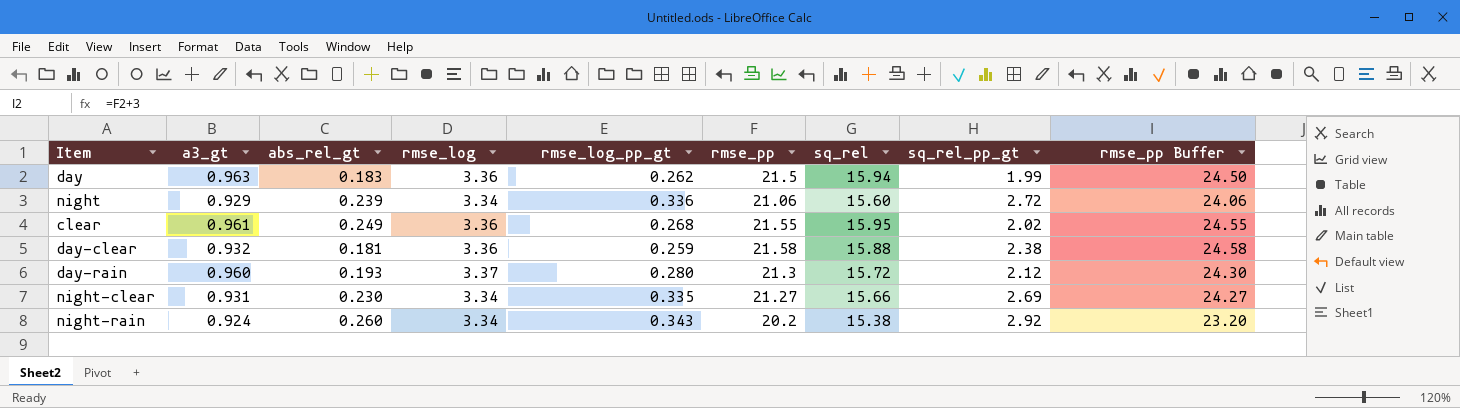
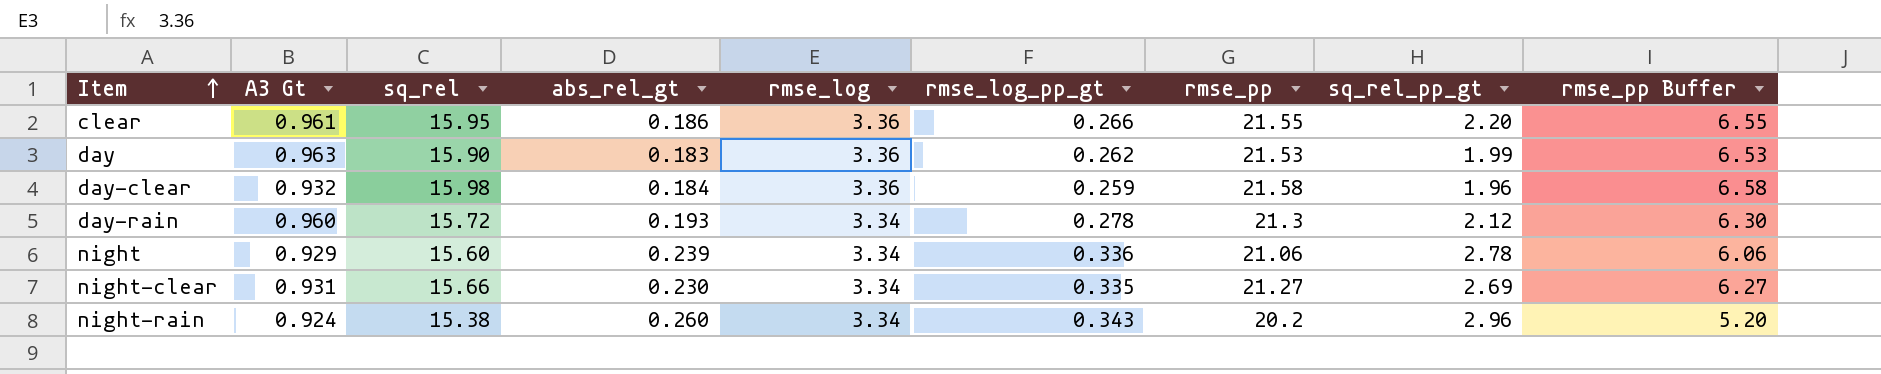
row order: none -> Item ascending
column name: a3_gt -> A3 Gt
column sq_rel | position: 7 -> 3
column rmse_pp Buffer | formula: [rmse_pp] + 3 -> [rmse_pp] - 15
clear | abs_rel_gt: 0.249 -> 0.186
clear | rmse_log_pp_gt: 0.268 -> 0.266
clear | sq_rel_pp_gt: 2.02 -> 2.20
day | sq_rel: 15.94 -> 15.90
day | rmse_pp: 21.5 -> 21.53
day-clear | sq_rel: 15.88 -> 15.98
day-clear | abs_rel_gt: 0.181 -> 0.184
day-clear | sq_rel_pp_gt: 2.38 -> 1.96
day-rain | rmse_log: 3.37 -> 3.34
day-rain | rmse_log_pp_gt: 0.280 -> 0.278
night | sq_rel_pp_gt: 2.72 -> 2.78
night-rain | sq_rel_pp_gt: 2.92 -> 2.96

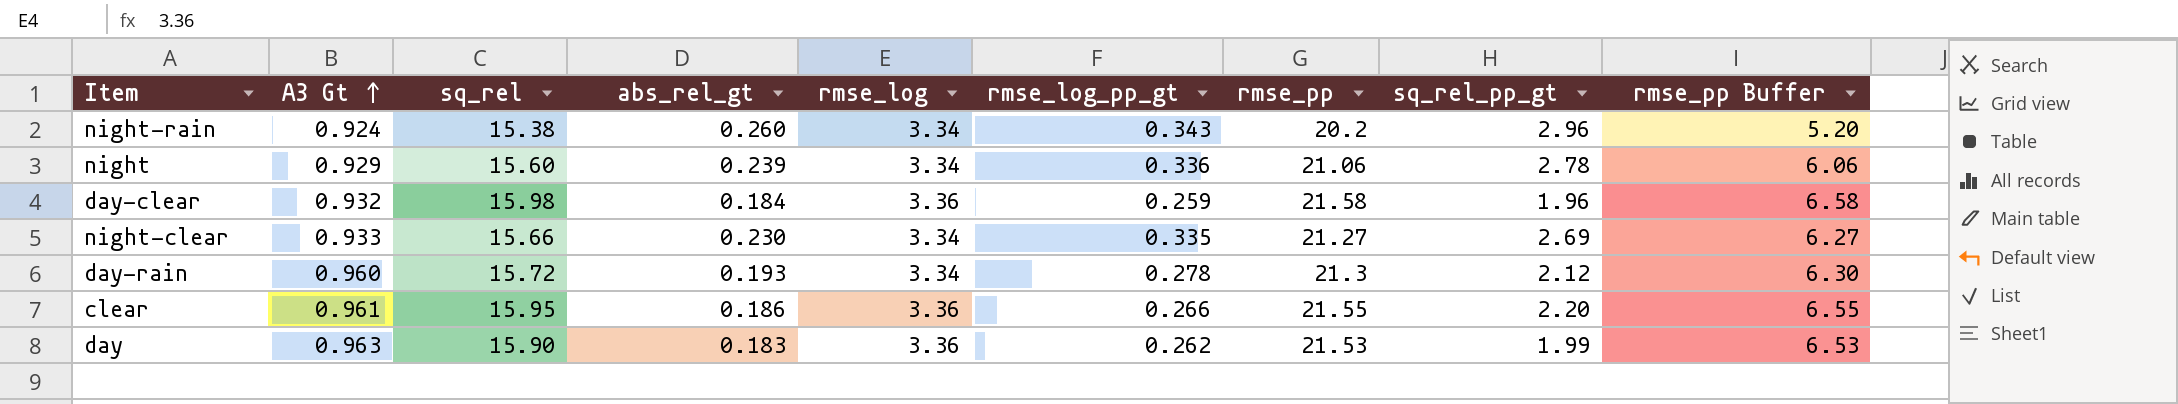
row order: Item ascending -> A3 Gt ascending
night-clear | A3 Gt: 0.931 -> 0.933

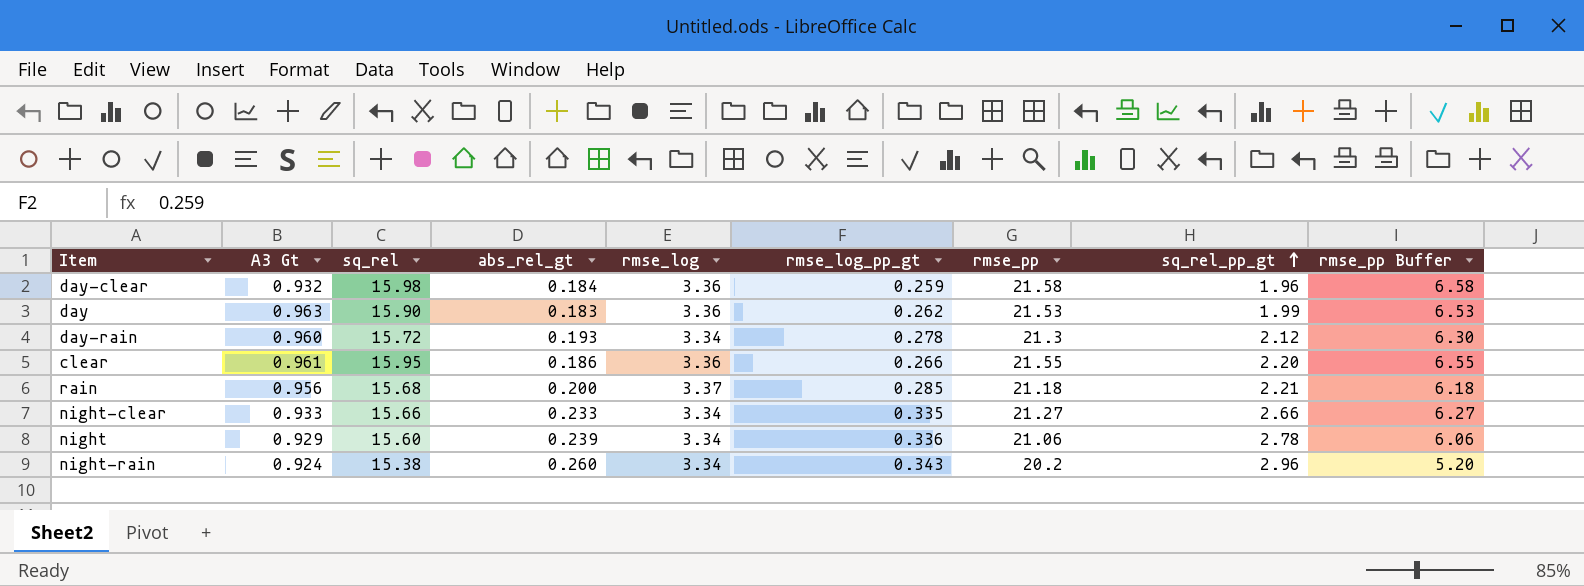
row order: A3 Gt ascending -> sq_rel_pp_gt ascending
row rain: none -> 0.956 | 15.68 | 0.200 | 3.37 | 0.285 | 21.18 | 2.21 | 6.18
night-clear | abs_rel_gt: 0.230 -> 0.233
night-clear | sq_rel_pp_gt: 2.69 -> 2.66

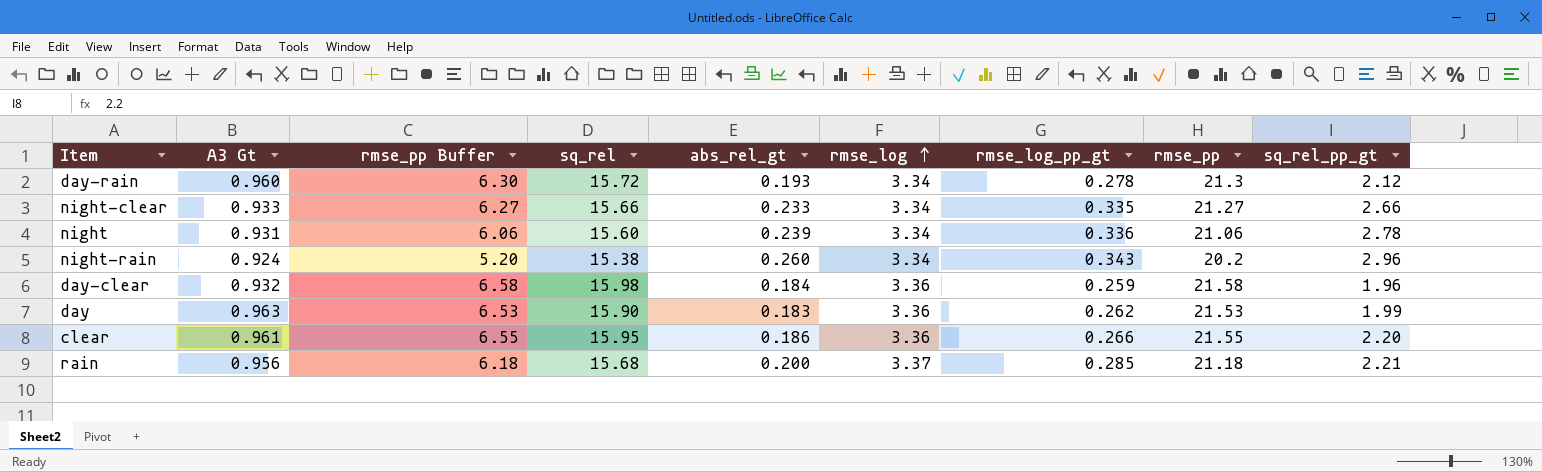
row order: sq_rel_pp_gt ascending -> rmse_log ascending
column rmse_pp Buffer | position: 9 -> 3
night | A3 Gt: 0.929 -> 0.931

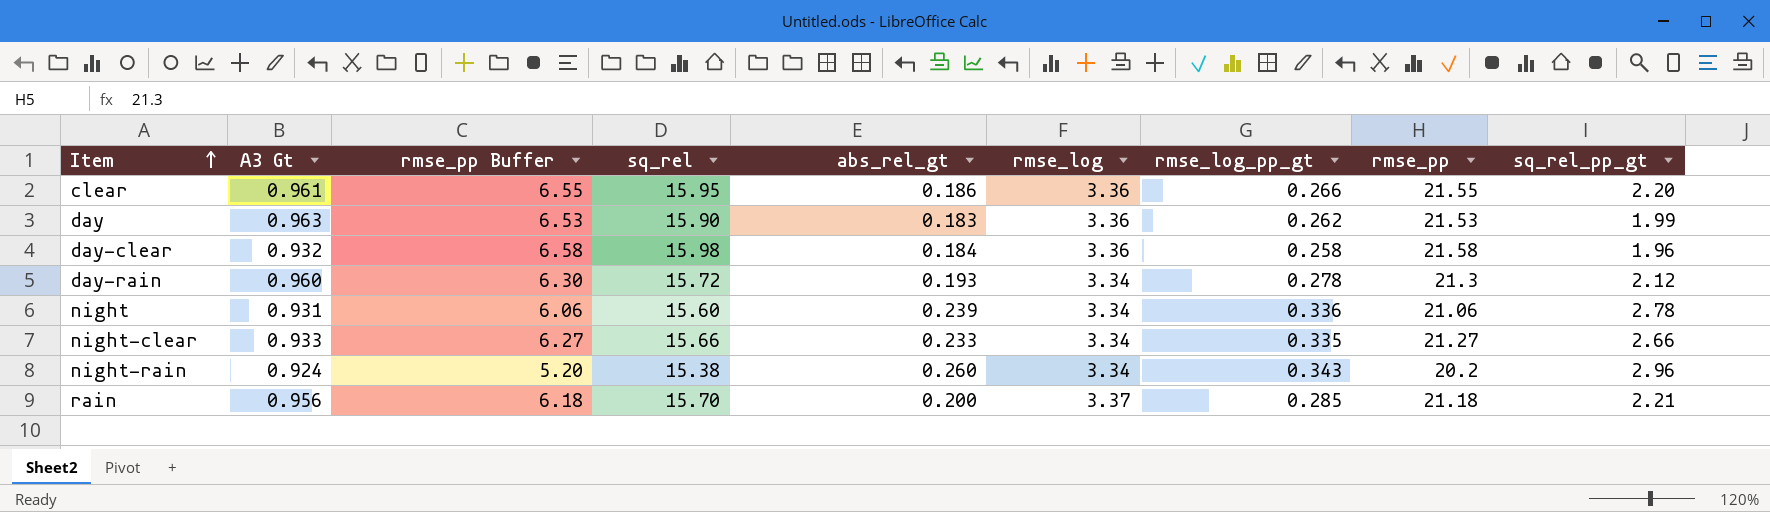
row order: rmse_log ascending -> Item ascending
day-clear | rmse_log_pp_gt: 0.259 -> 0.258
rain | sq_rel: 15.68 -> 15.70

